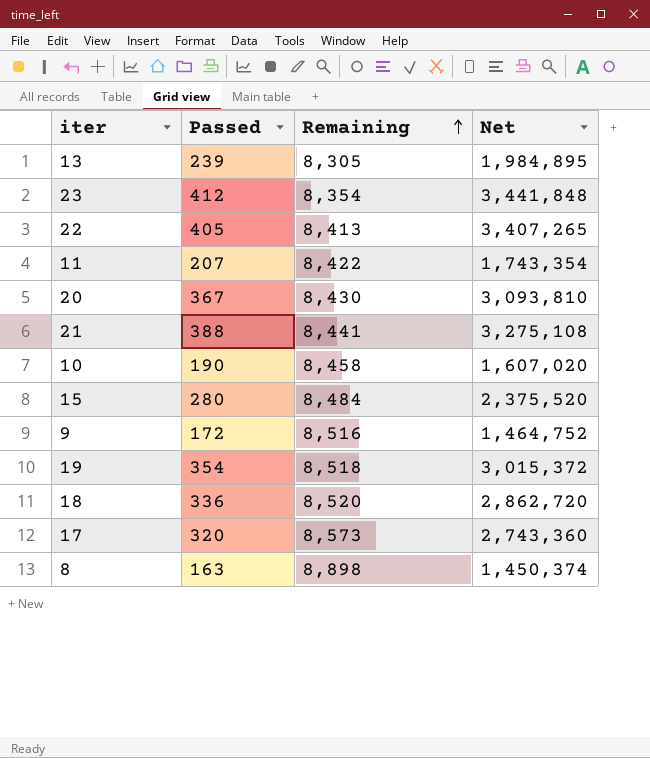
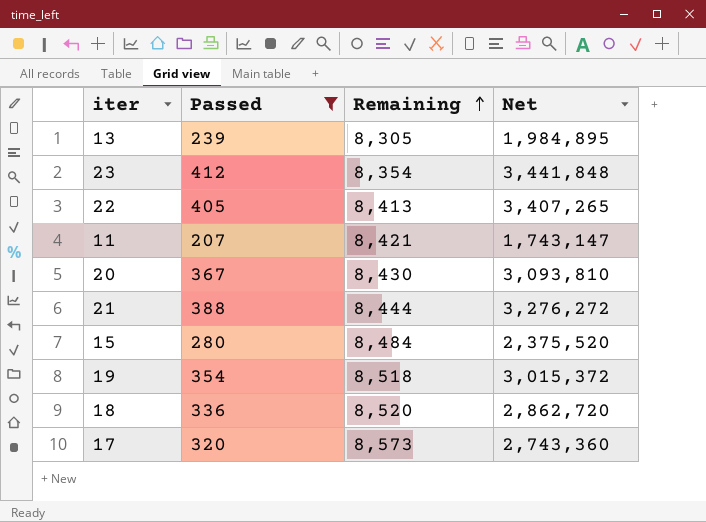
filter: none -> Passed >= 207
11 | Remaining: 8,422 -> 8,421
11 | Net: 1,743,354 -> 1,743,147
21 | Remaining: 8,441 -> 8,444
21 | Net: 3,275,108 -> 3,276,272

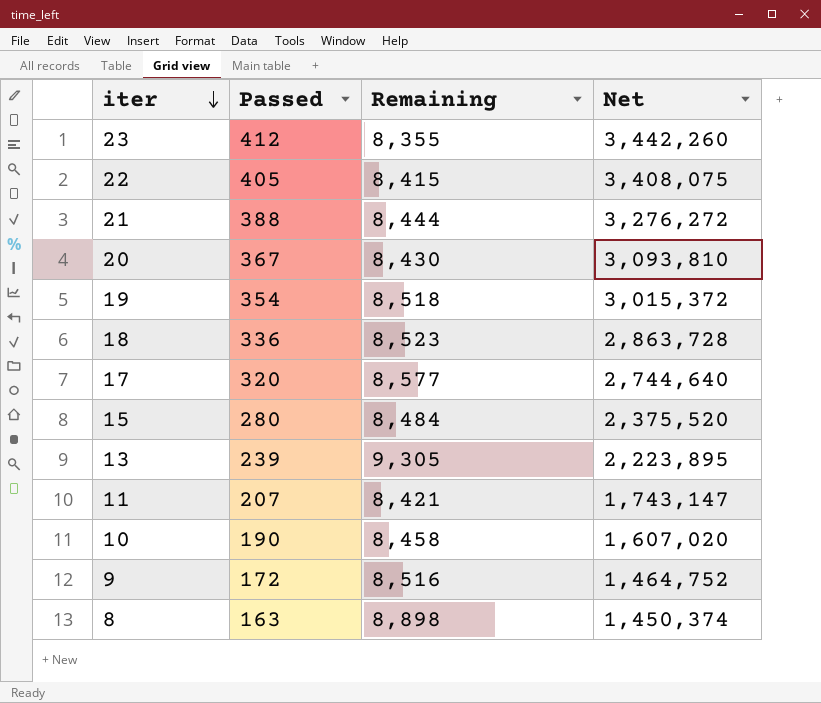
filter: Passed >= 207 -> none
row order: Remaining ascending -> iter descending
23 | Remaining: 8,354 -> 8,355
23 | Net: 3,441,848 -> 3,442,260
22 | Remaining: 8,413 -> 8,415
22 | Net: 3,407,265 -> 3,408,075
18 | Remaining: 8,520 -> 8,523
18 | Net: 2,862,720 -> 2,863,728
17 | Remaining: 8,573 -> 8,577
17 | Net: 2,743,360 -> 2,744,640
13 | Remaining: 8,305 -> 9,305
13 | Net: 1,984,895 -> 2,223,895

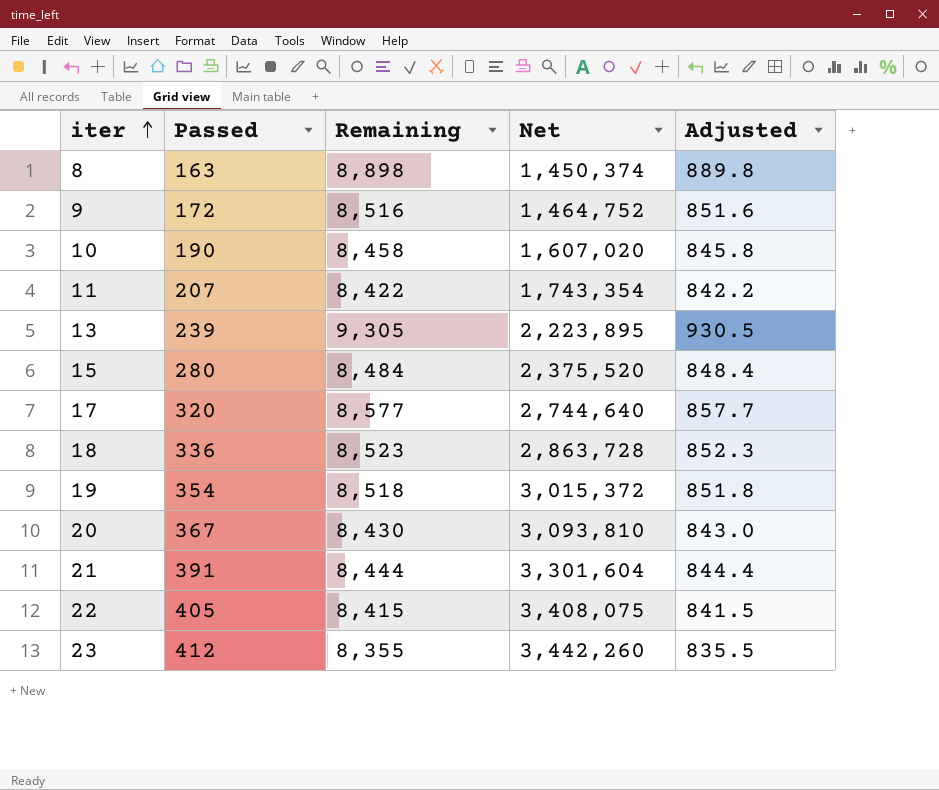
row order: iter descending -> iter ascending
column Adjusted | formula: none -> [Remaining] * 0.1
11 | Remaining: 8,421 -> 8,422
11 | Net: 1,743,147 -> 1,743,354
21 | Passed: 388 -> 391
21 | Net: 3,276,272 -> 3,301,604

